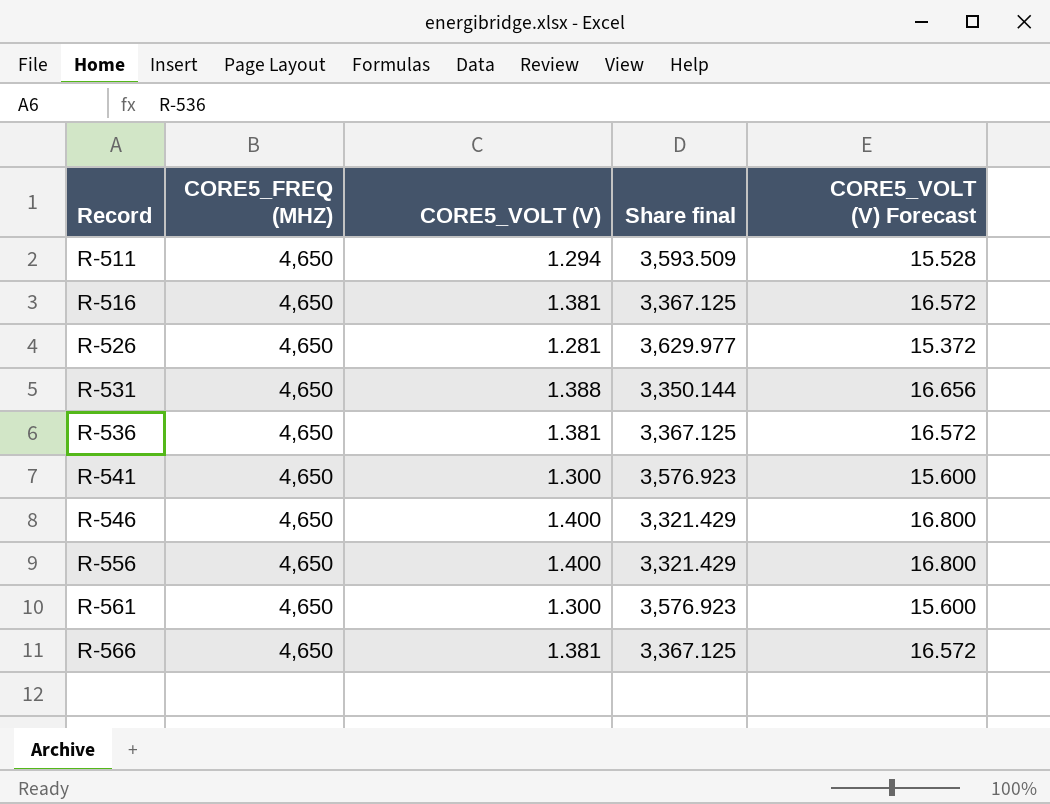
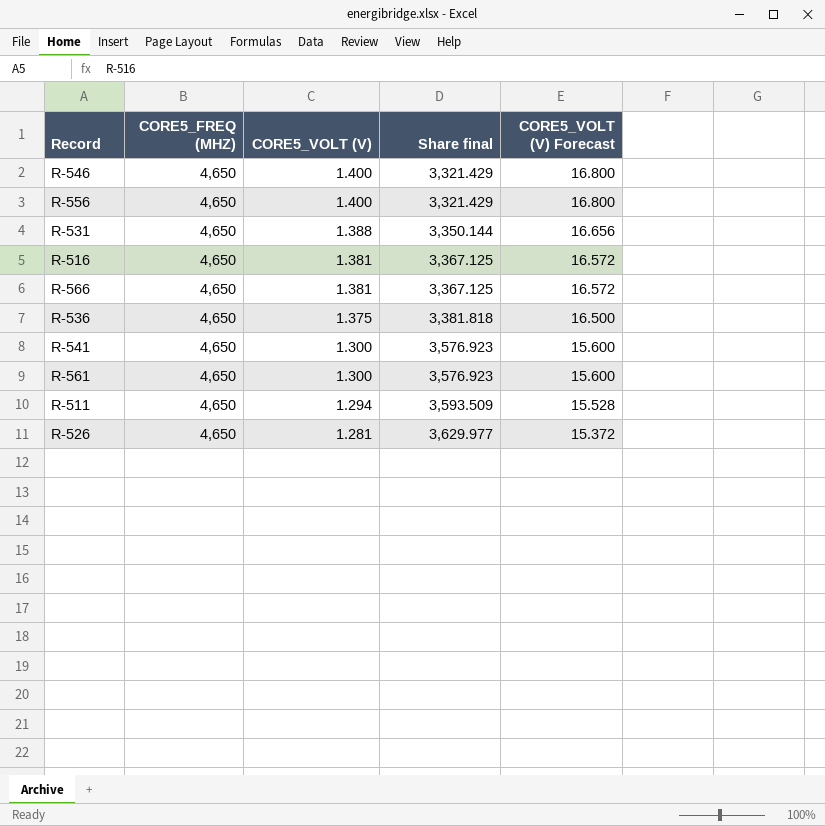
row order: Record ascending -> CORE5_VOLT (V) descending
R-536 | CORE5_VOLT (V): 1.381 -> 1.375
R-536 | Share final: 3,367.125 -> 3,381.818
R-536 | CORE5_VOLT (V) Forecast: 16.572 -> 16.500

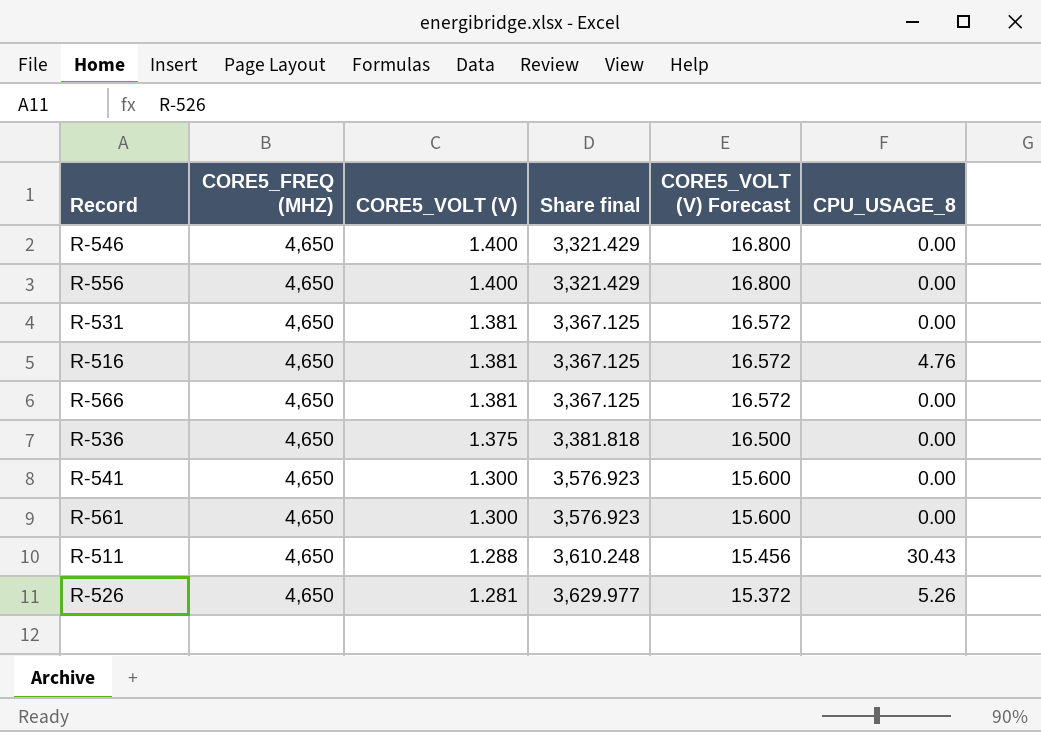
column CPU_USAGE_8 | position: none -> 6
R-531 | CORE5_VOLT (V): 1.388 -> 1.381
R-531 | Share final: 3,350.144 -> 3,367.125
R-531 | CORE5_VOLT (V) Forecast: 16.656 -> 16.572
R-511 | CORE5_VOLT (V): 1.294 -> 1.288
R-511 | Share final: 3,593.509 -> 3,610.248
R-511 | CORE5_VOLT (V) Forecast: 15.528 -> 15.456

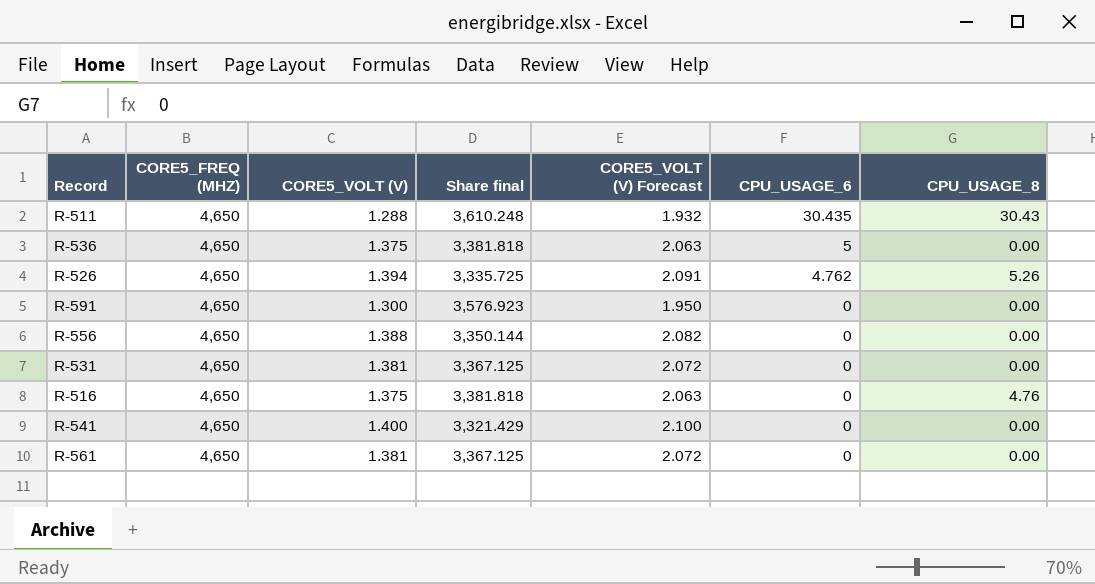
row order: CORE5_VOLT (V) descending -> CPU_USAGE_6 descending
column CORE5_VOLT (V) Forecast | formula: [CORE5_VOLT (V)] * 12 -> [CORE5_VOLT (V)] * 1.5
column CPU_USAGE_6 | position: none -> 6
row R-546: 4,650 | 1.400 | 3,321.429 | 16.800 | 0.00 -> none
row R-566: 4,650 | 1.381 | 3,367.125 | 16.572 | 0.00 -> none
R-526 | CORE5_VOLT (V): 1.281 -> 1.394
R-526 | Share final: 3,629.977 -> 3,335.725
row R-591: none -> 4,650 | 1.300 | 3,576.923 | 1.950 | 0 | 0.00
R-556 | CORE5_VOLT (V): 1.400 -> 1.388
R-556 | Share final: 3,321.429 -> 3,350.144
R-516 | CORE5_VOLT (V): 1.381 -> 1.375
R-516 | Share final: 3,367.125 -> 3,381.818
R-541 | CORE5_VOLT (V): 1.300 -> 1.400
R-541 | Share final: 3,576.923 -> 3,321.429
R-561 | CORE5_VOLT (V): 1.300 -> 1.381
R-561 | Share final: 3,576.923 -> 3,367.125

